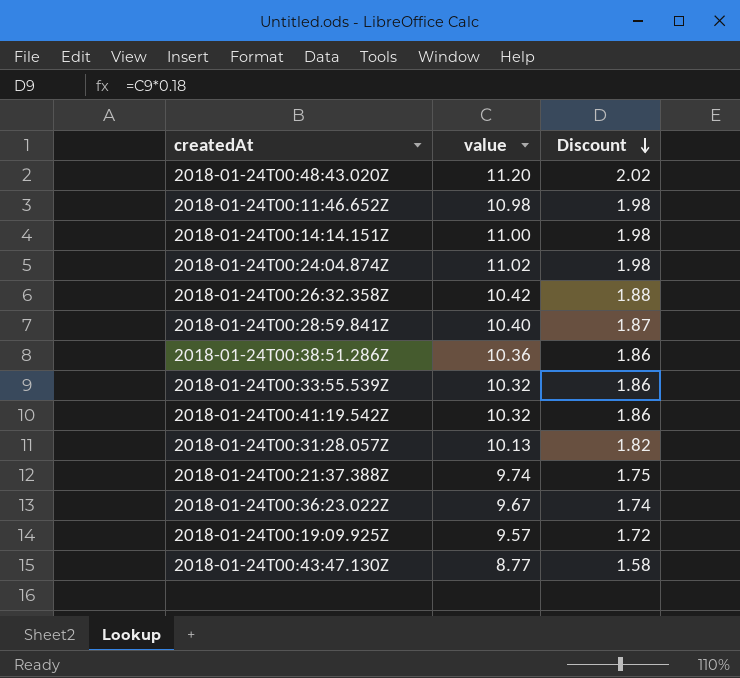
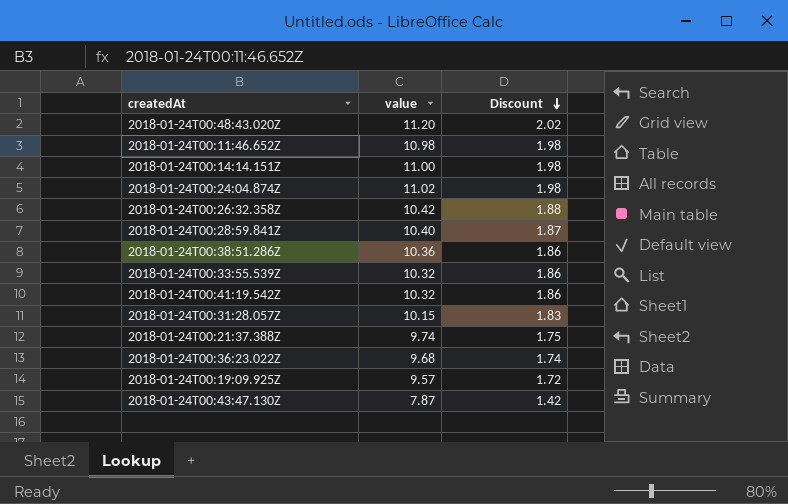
2018-01-24T00:31:28.057Z | value: 10.13 -> 10.15
2018-01-24T00:31:28.057Z | Discount: 1.82 -> 1.83
2018-01-24T00:36:23.022Z | value: 9.67 -> 9.68
2018-01-24T00:43:47.130Z | value: 8.77 -> 7.87
2018-01-24T00:43:47.130Z | Discount: 1.58 -> 1.42

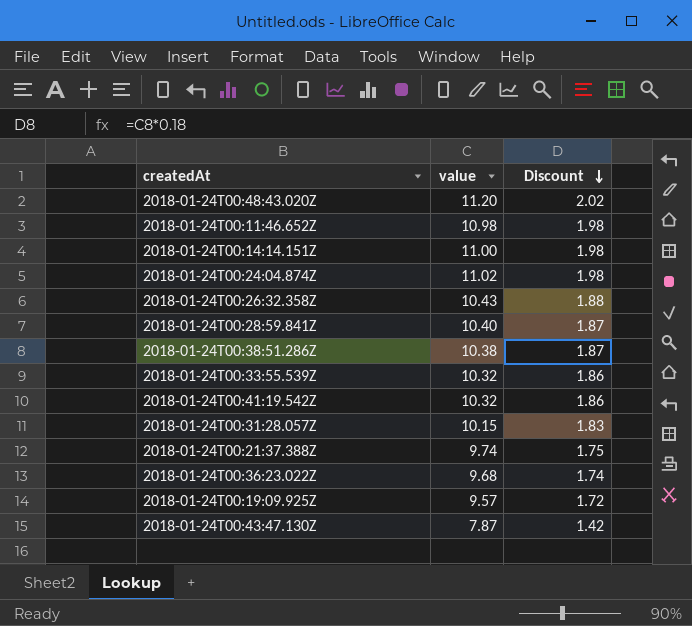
2018-01-24T00:26:32.358Z | value: 10.42 -> 10.43
2018-01-24T00:38:51.286Z | value: 10.36 -> 10.38
2018-01-24T00:38:51.286Z | Discount: 1.86 -> 1.87

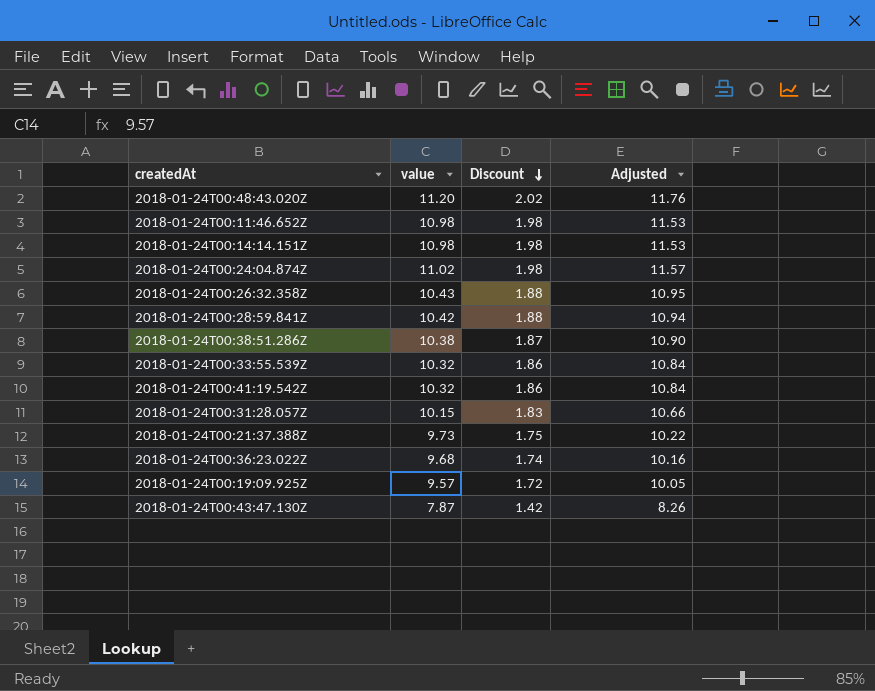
column Adjusted | formula: none -> [value] * 1.05
2018-01-24T00:14:14.151Z | value: 11.00 -> 10.98
2018-01-24T00:28:59.841Z | value: 10.40 -> 10.42
2018-01-24T00:28:59.841Z | Discount: 1.87 -> 1.88
2018-01-24T00:21:37.388Z | value: 9.74 -> 9.73

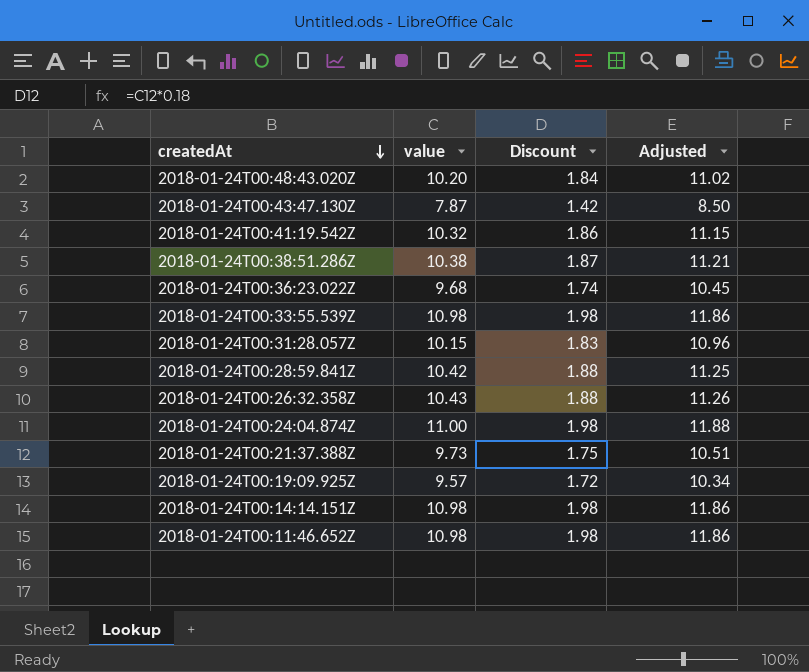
row order: Discount descending -> createdAt descending
column Adjusted | formula: [value] * 1.05 -> [value] * 1.08
2018-01-24T00:48:43.020Z | value: 11.20 -> 10.20
2018-01-24T00:48:43.020Z | Discount: 2.02 -> 1.84
2018-01-24T00:33:55.539Z | value: 10.32 -> 10.98
2018-01-24T00:33:55.539Z | Discount: 1.86 -> 1.98
2018-01-24T00:24:04.874Z | value: 11.02 -> 11.00

